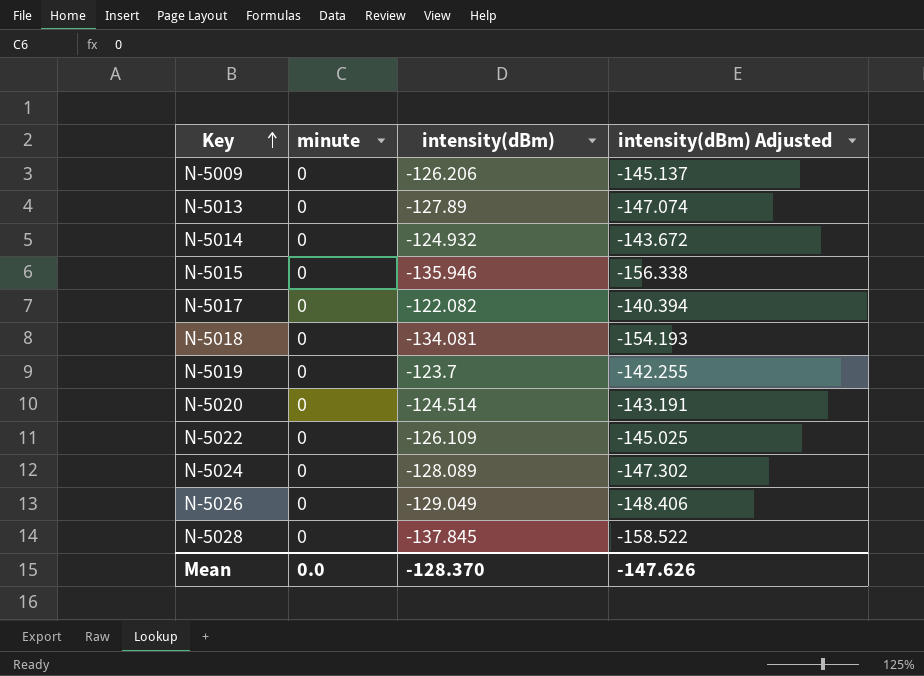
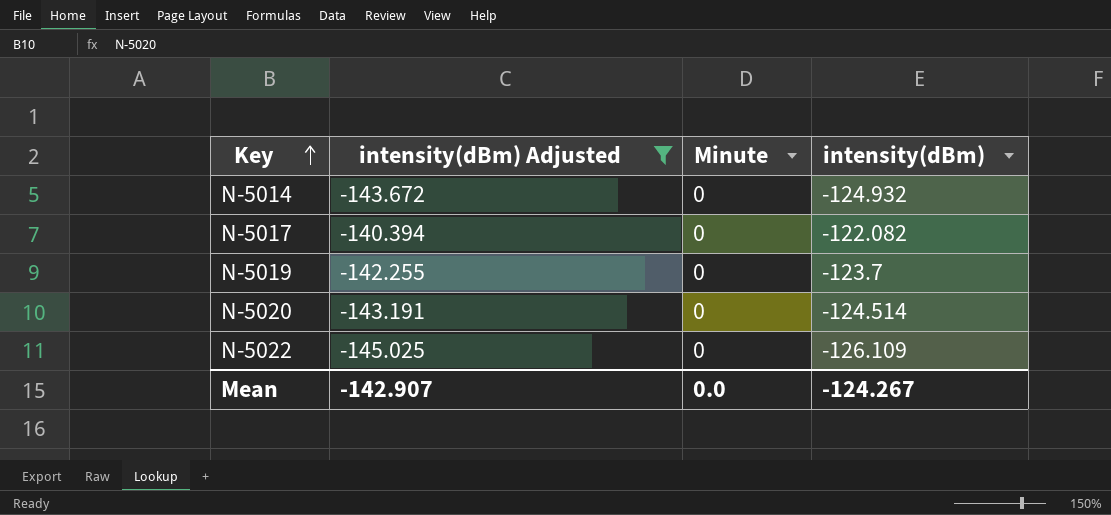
filter: none -> intensity(dBm) Adjusted >= -145.025
column intensity(dBm) Adjusted | position: 4 -> 2
column name: minute -> Minute
Mean | intensity(dBm) Adjusted: -147.626 -> -142.907
Mean | intensity(dBm): -128.370 -> -124.267

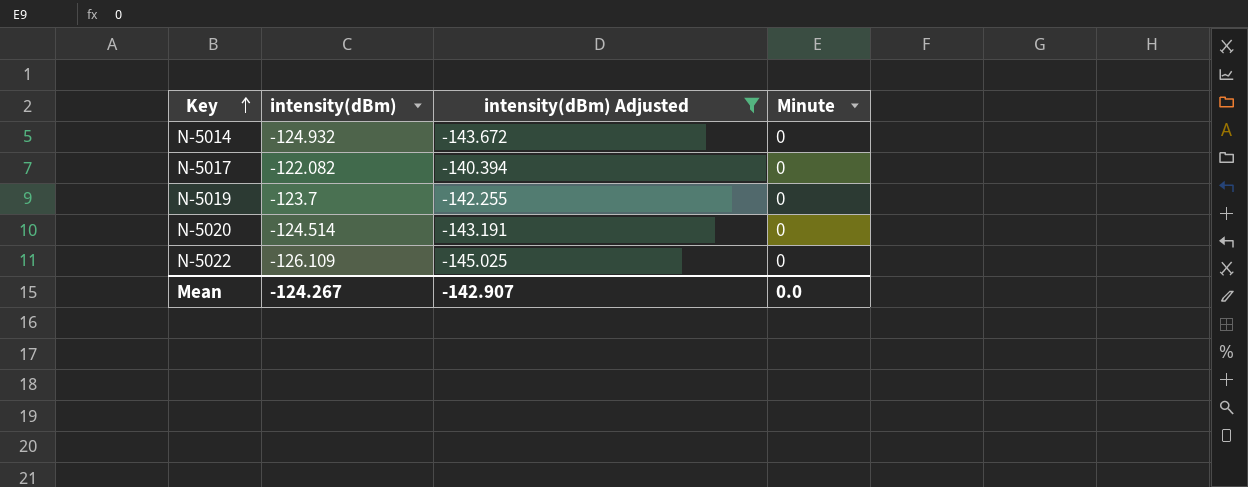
column intensity(dBm) | position: 4 -> 2

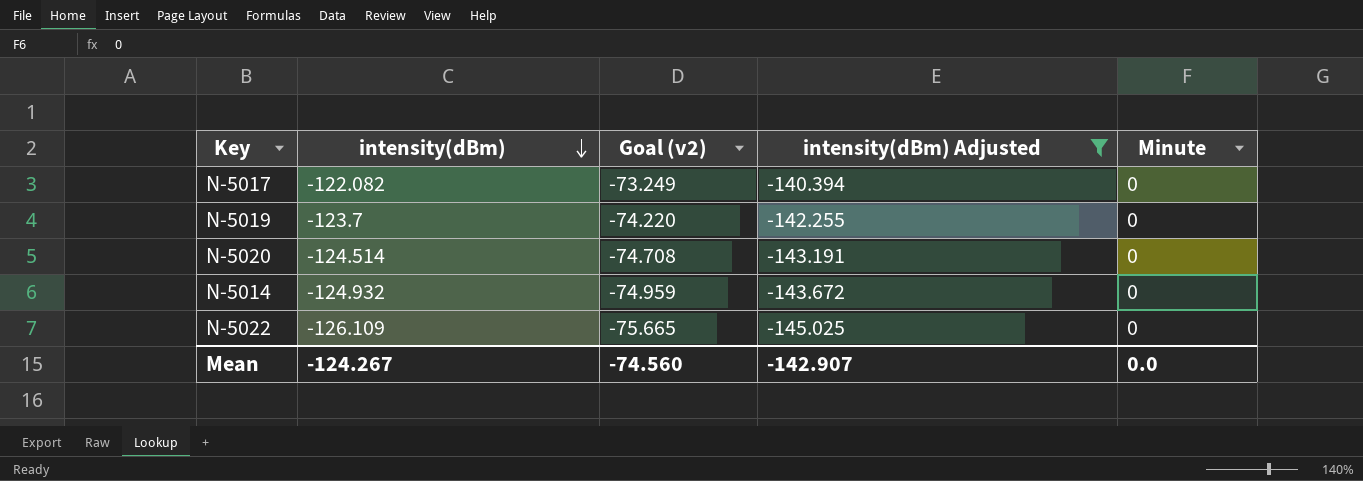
row order: Key ascending -> intensity(dBm) descending
column Goal (v2) | formula: none -> [intensity(dBm)] * 0.6

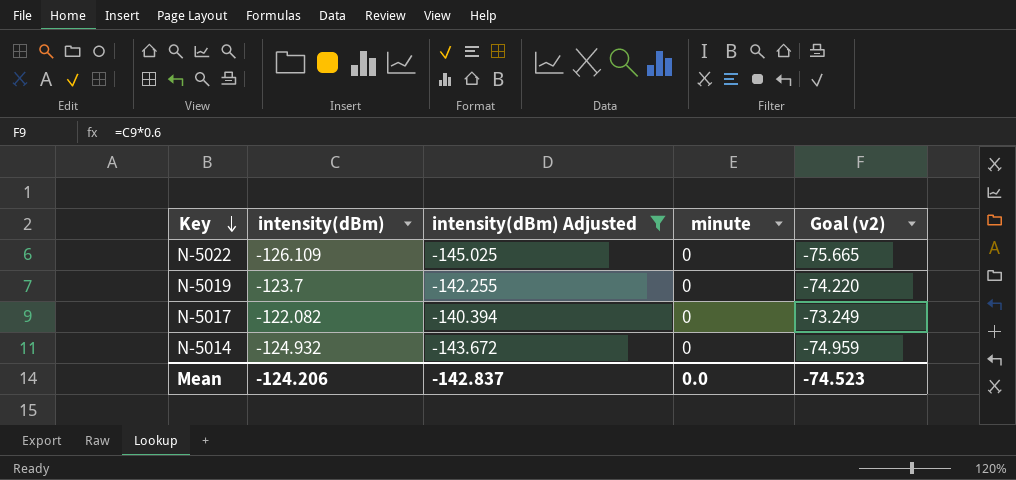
row order: intensity(dBm) descending -> Key descending
column name: Minute -> minute
column Goal (v2) | position: 3 -> 5
row N-5020: -124.514 | -74.708 | -143.191 | 0 -> none
Mean | intensity(dBm): -124.267 -> -124.206
Mean | intensity(dBm) Adjusted: -142.907 -> -142.837
Mean | Goal (v2): -74.560 -> -74.523

